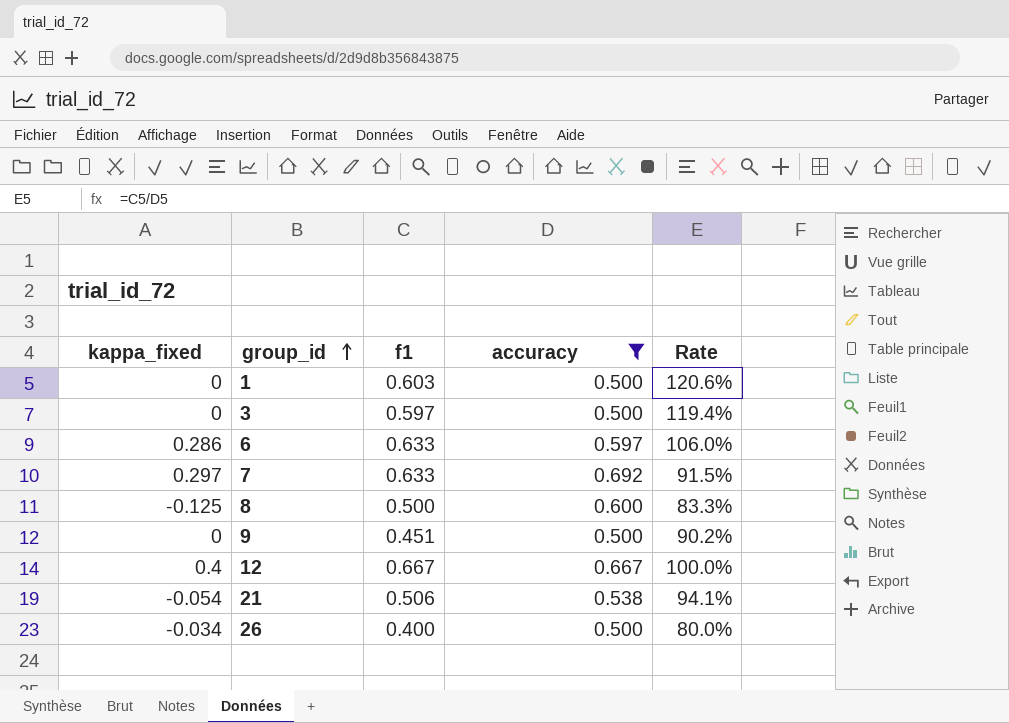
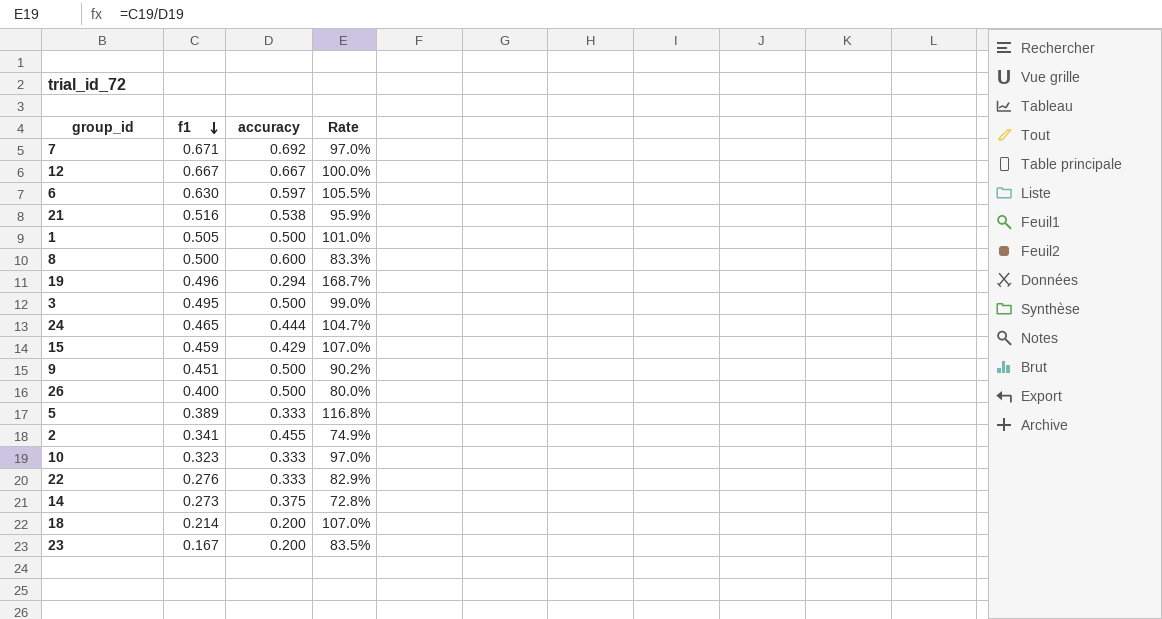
filter: accuracy >= 0.500 -> none
row order: group_id ascending -> f1 descending
column kappa_fixed | position: 1 -> none
7 | f1: 0.633 -> 0.671
7 | Rate: 91.5% -> 97.0%
6 | f1: 0.633 -> 0.630
6 | Rate: 106.0% -> 105.5%
21 | f1: 0.506 -> 0.516
21 | Rate: 94.1% -> 95.9%
1 | f1: 0.603 -> 0.505
1 | Rate: 120.6% -> 101.0%
3 | f1: 0.597 -> 0.495
3 | Rate: 119.4% -> 99.0%

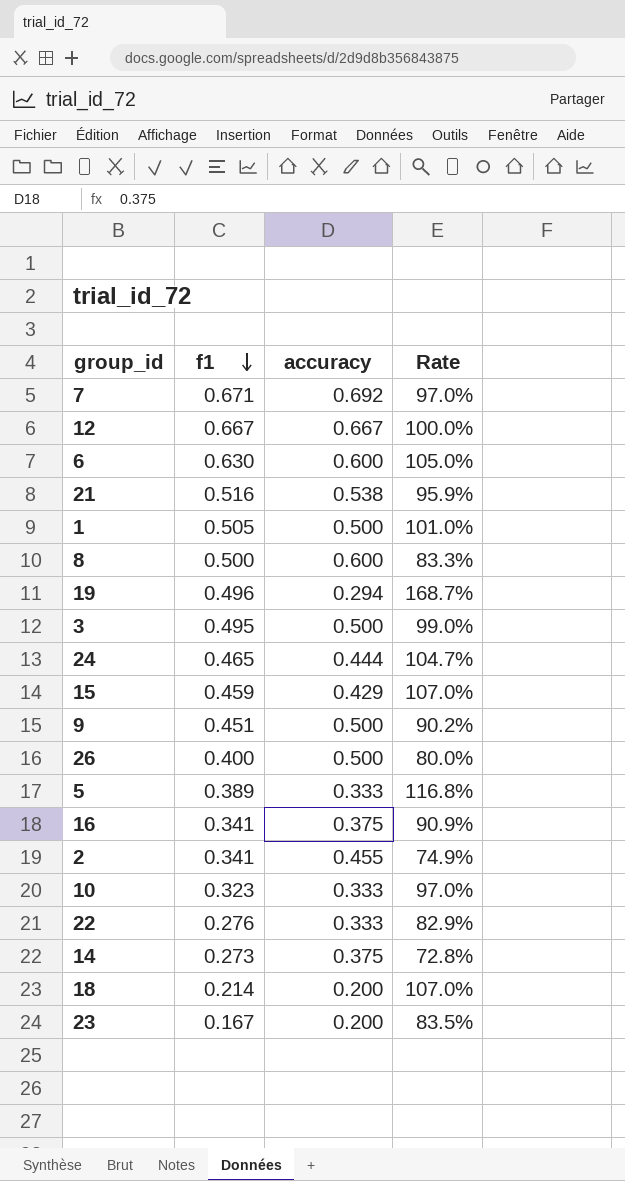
6 | accuracy: 0.597 -> 0.600
6 | Rate: 105.5% -> 105.0%
row 16: none -> 0.341 | 0.375 | 90.9%

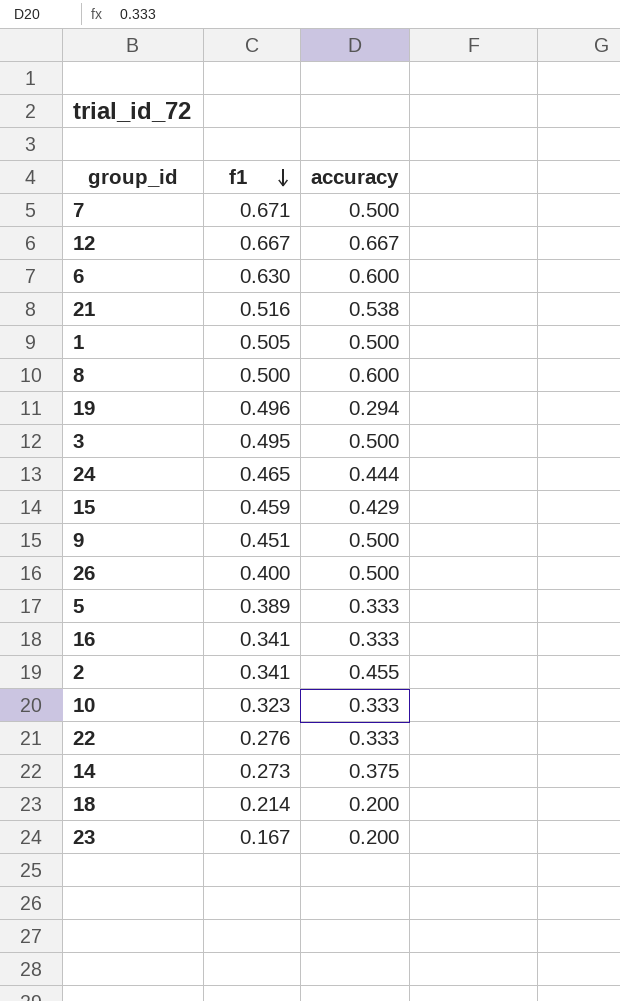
column Rate | formula: [f1] / [accuracy] -> none
7 | accuracy: 0.692 -> 0.500
16 | accuracy: 0.375 -> 0.333

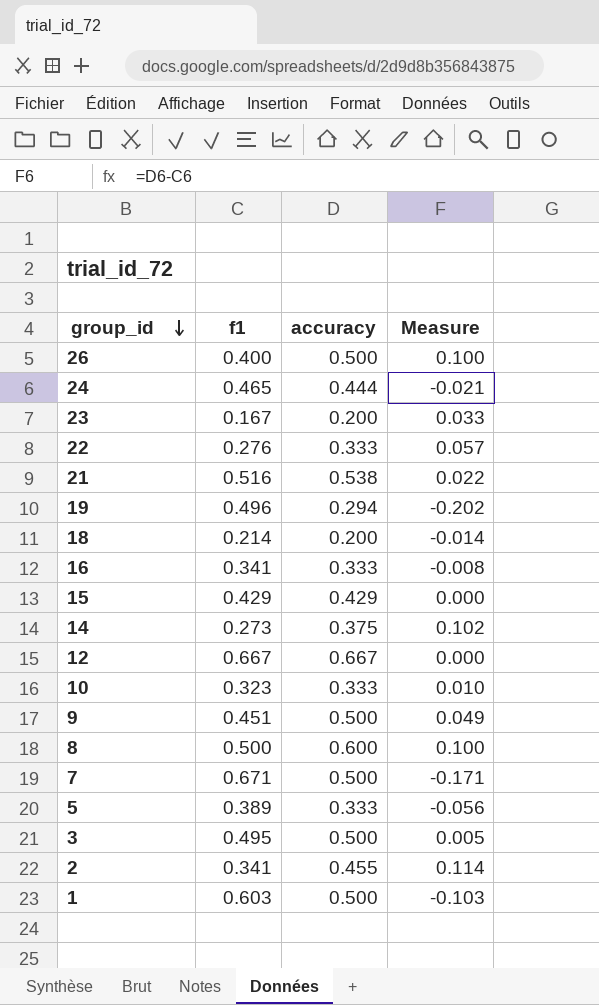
row order: f1 descending -> group_id descending
column Measure | formula: none -> [accuracy] - [f1]
row 6: 0.630 | 0.600 -> none
15 | f1: 0.459 -> 0.429
1 | f1: 0.505 -> 0.603

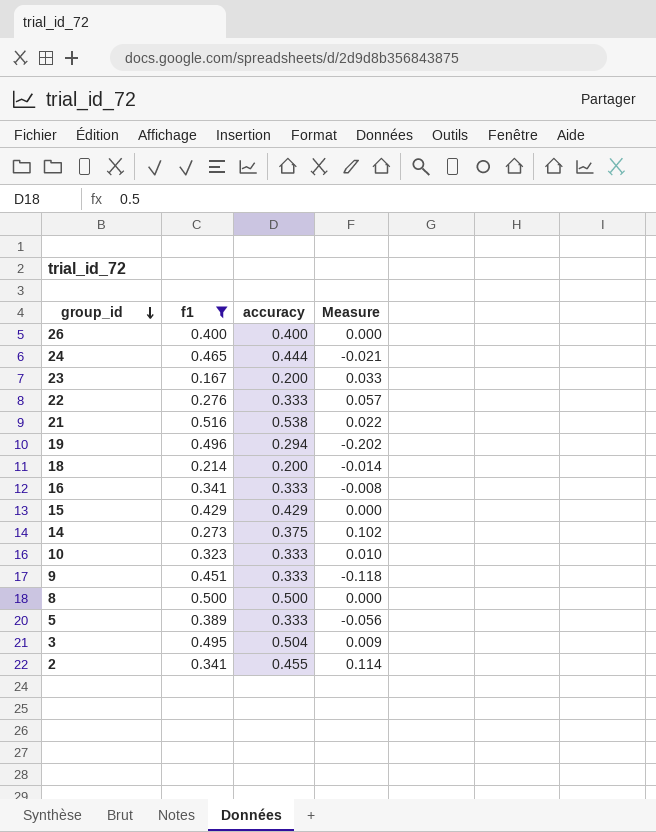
filter: none -> f1 <= 0.516
26 | accuracy: 0.500 -> 0.400
26 | Measure: 0.100 -> 0.000
9 | accuracy: 0.500 -> 0.333
9 | Measure: 0.049 -> -0.118
8 | accuracy: 0.600 -> 0.500
8 | Measure: 0.100 -> 0.000
3 | accuracy: 0.500 -> 0.504
3 | Measure: 0.005 -> 0.009

